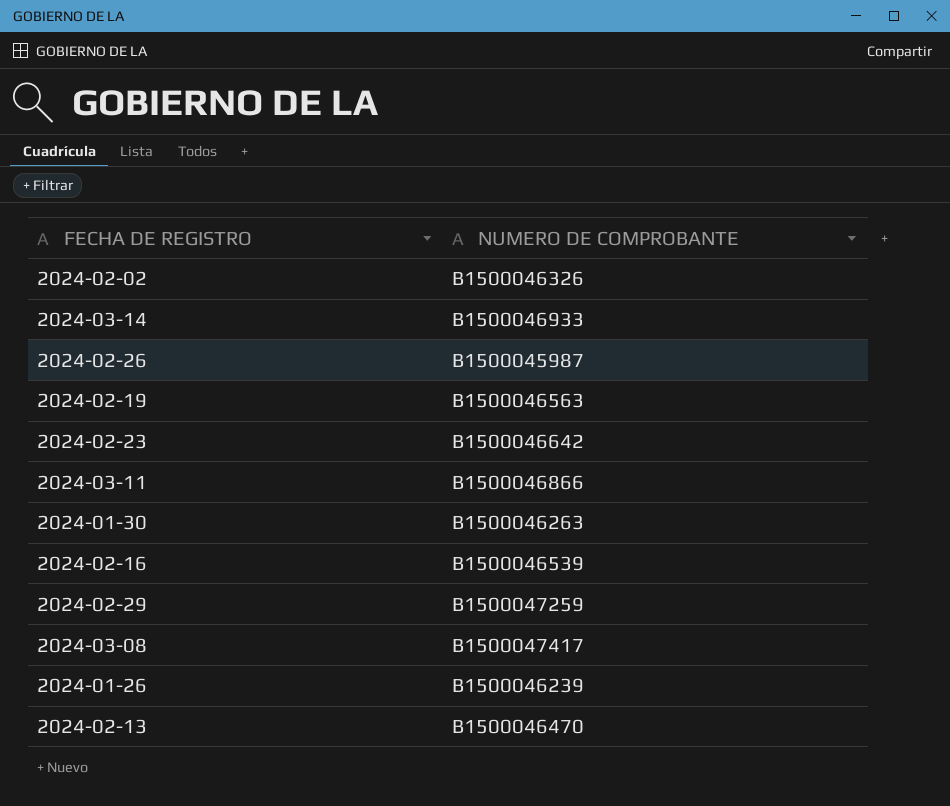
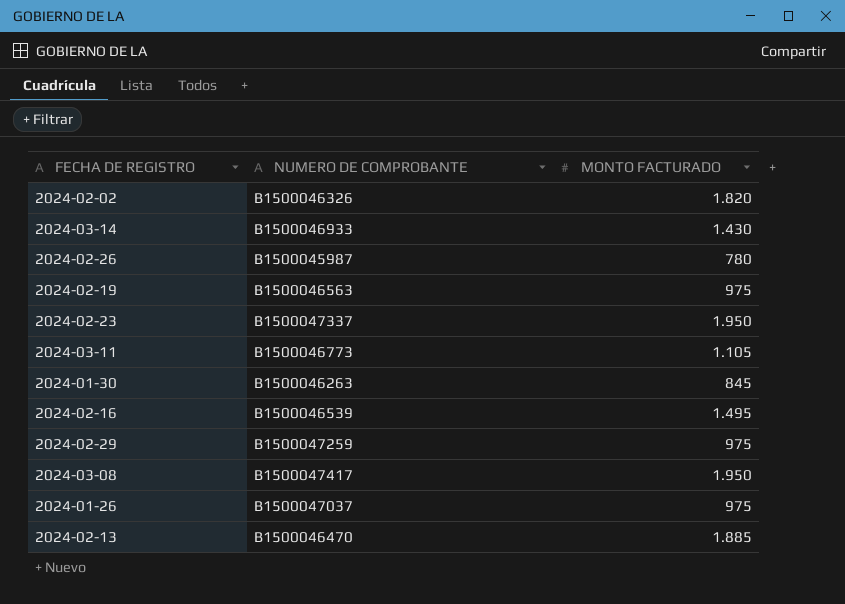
column MONTO FACTURADO | position: none -> 3
2024-02-23 | NUMERO DE COMPROBANTE: B1500046642 -> B1500047337
2024-03-11 | NUMERO DE COMPROBANTE: B1500046866 -> B1500046773
2024-01-26 | NUMERO DE COMPROBANTE: B1500046239 -> B1500047037

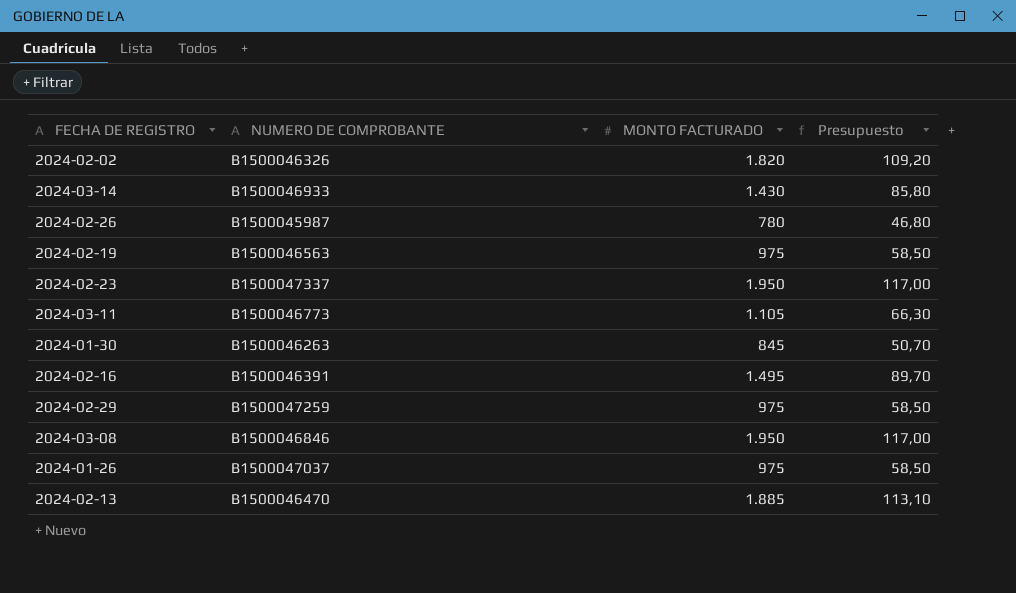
column Presupuesto | formula: none -> [MONTO FACTURADO] * 0,06
2024-02-16 | NUMERO DE COMPROBANTE: B1500046539 -> B1500046391
2024-03-08 | NUMERO DE COMPROBANTE: B1500047417 -> B1500046846

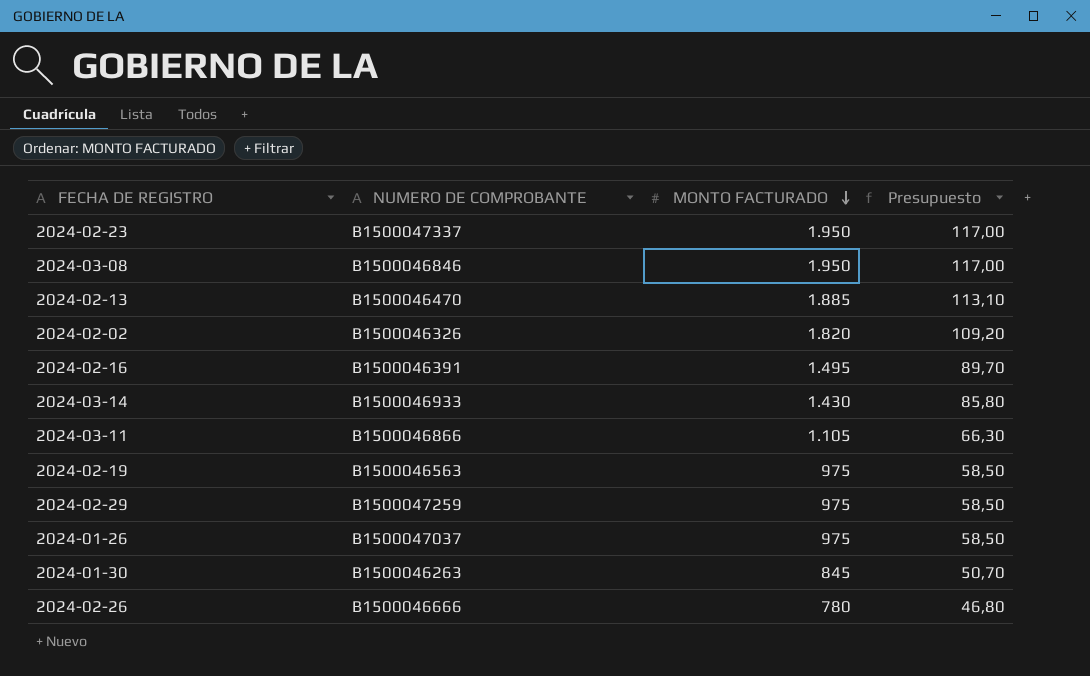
row order: none -> MONTO FACTURADO descending
2024-03-11 | NUMERO DE COMPROBANTE: B1500046773 -> B1500046866
2024-02-26 | NUMERO DE COMPROBANTE: B1500045987 -> B1500046666

